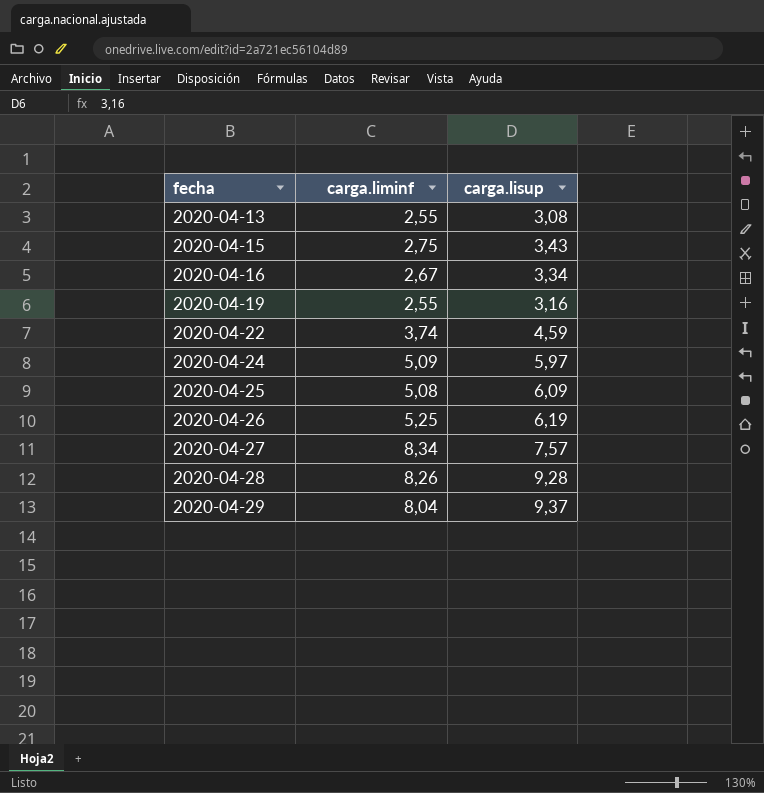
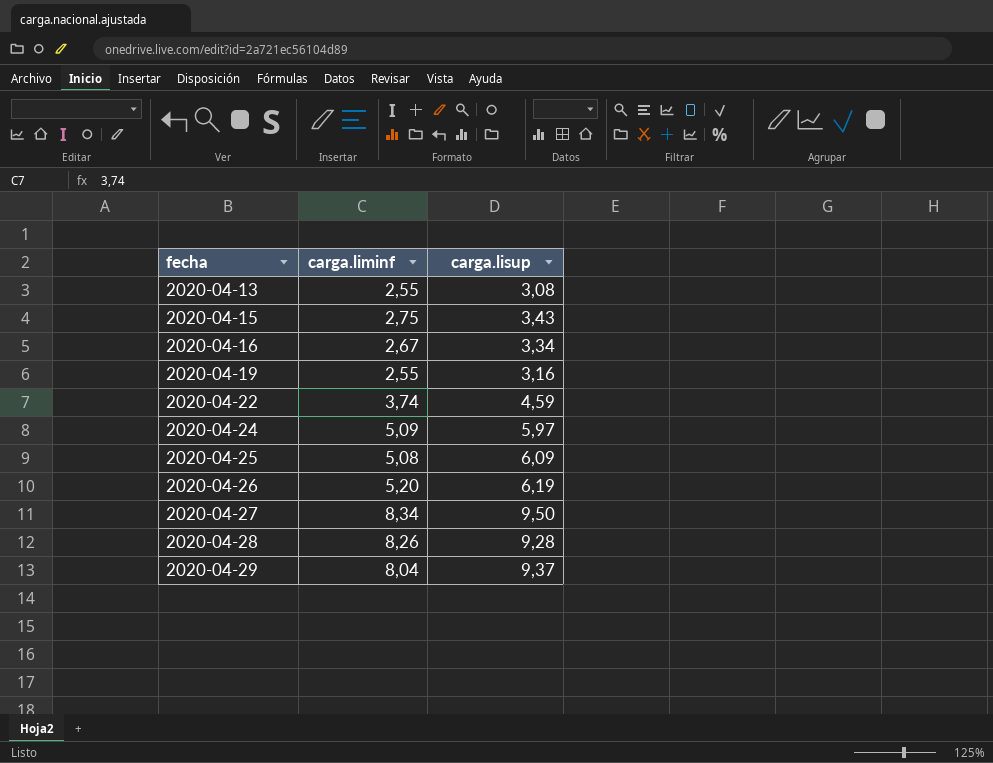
2020-04-26 | carga.liminf: 5,25 -> 5,20
2020-04-27 | carga.lisup: 7,57 -> 9,50

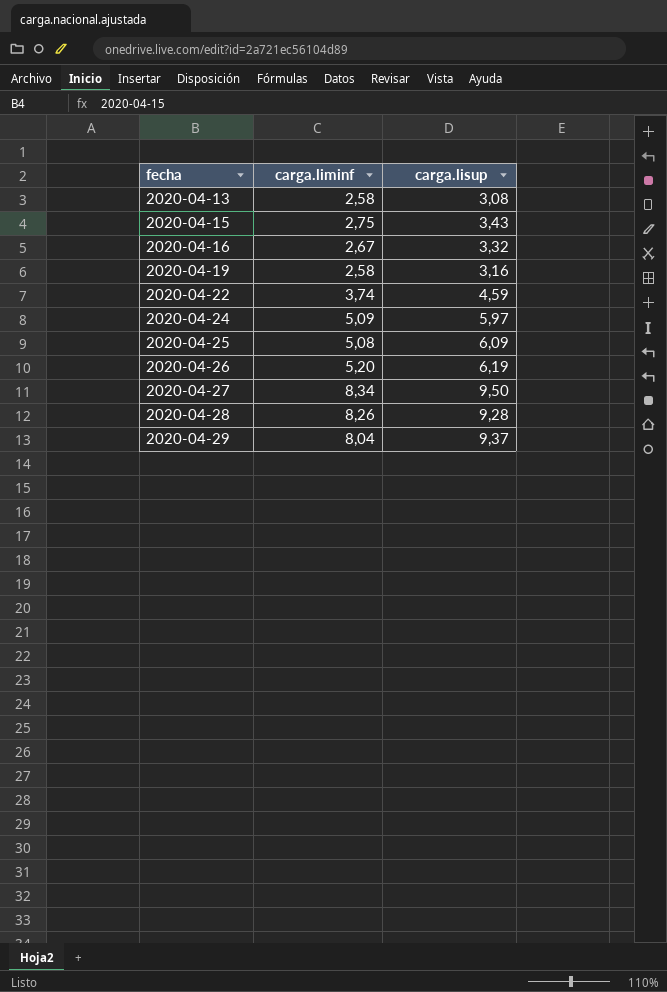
2020-04-13 | carga.liminf: 2,55 -> 2,58
2020-04-16 | carga.lisup: 3,34 -> 3,32
2020-04-19 | carga.liminf: 2,55 -> 2,58

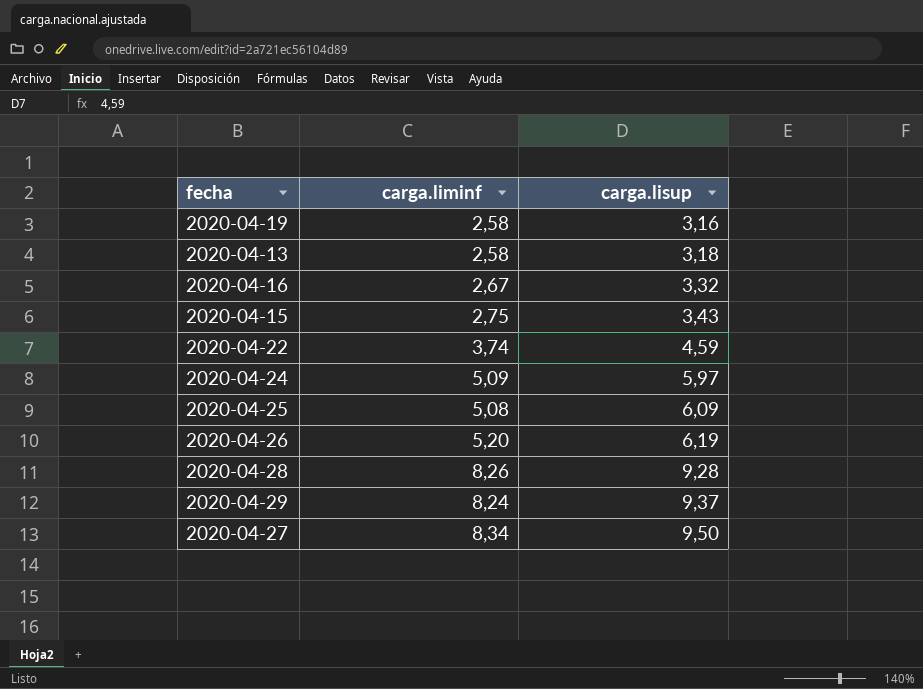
row order: fecha ascending -> carga.lisup ascending
2020-04-13 | carga.lisup: 3,08 -> 3,18
2020-04-29 | carga.liminf: 8,04 -> 8,24

